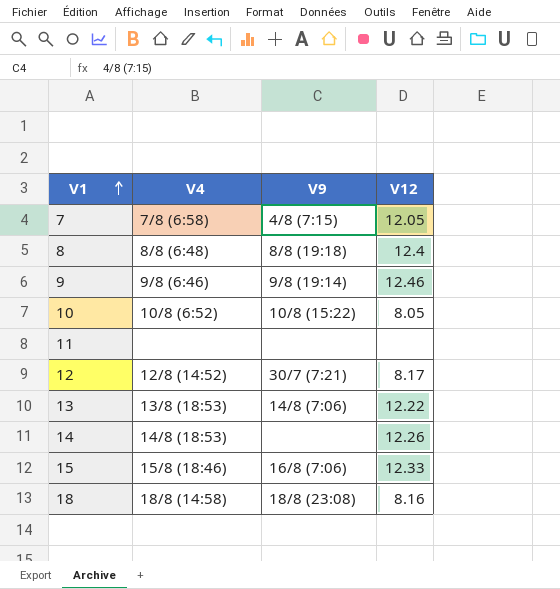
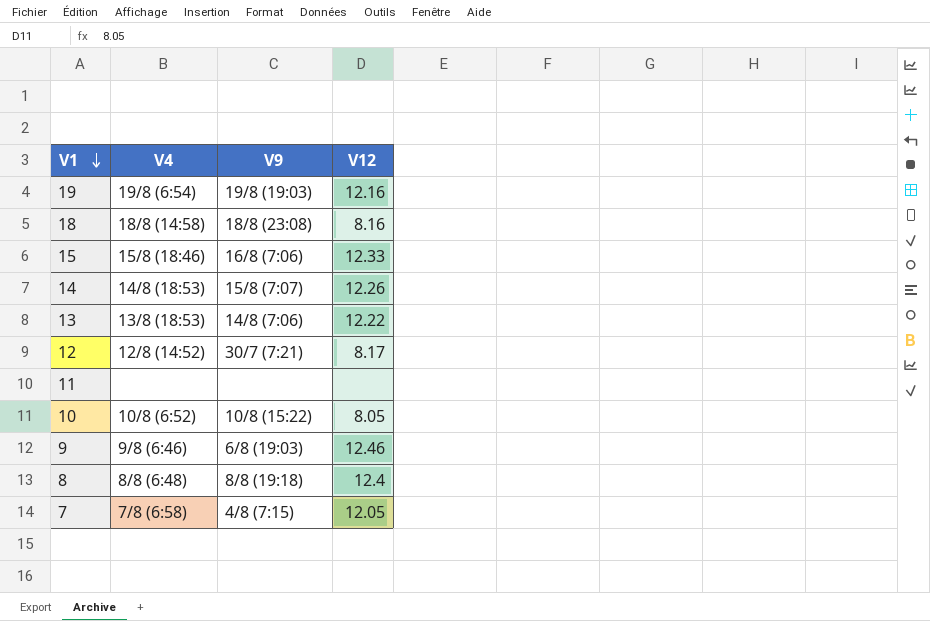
row order: V1 ascending -> V1 descending
row 19: none -> 19/8 (6:54) | 19/8 (19:03) | 12.16
14 | V9: none -> 15/8 (7:07)
9 | V9: 9/8 (19:14) -> 6/8 (19:03)

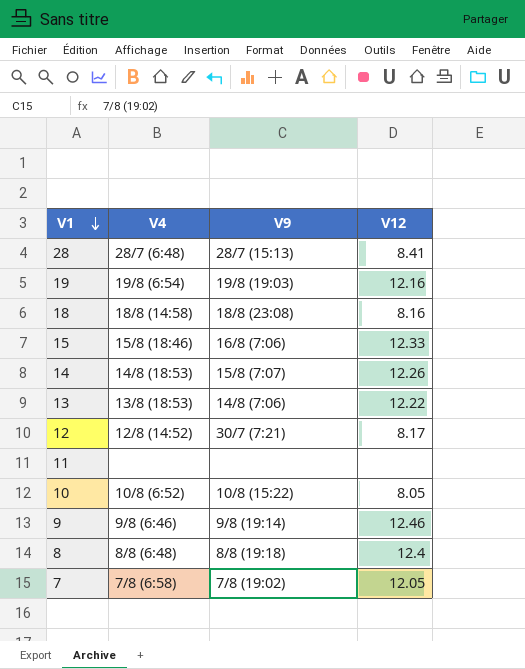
row 28: none -> 28/7 (6:48) | 28/7 (15:13) | 8.41
9 | V9: 6/8 (19:03) -> 9/8 (19:14)
7 | V9: 4/8 (7:15) -> 7/8 (19:02)

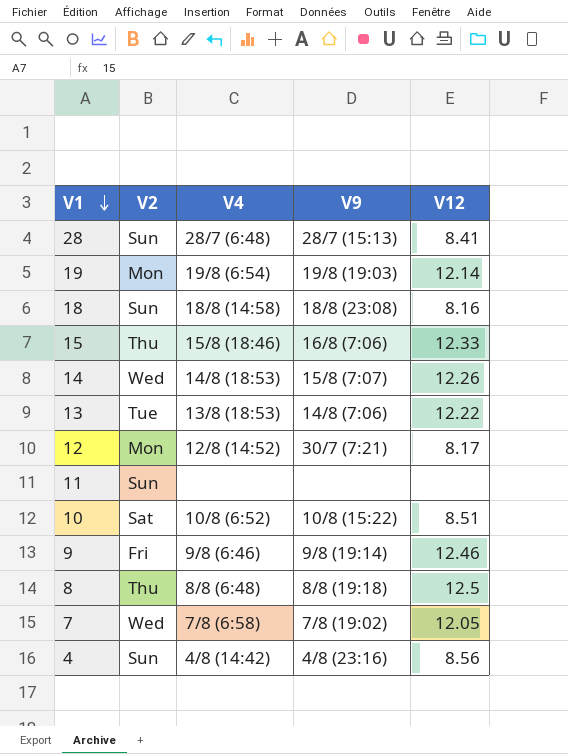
column V2 | position: none -> 2
19 | V12: 12.16 -> 12.14
10 | V12: 8.05 -> 8.51
8 | V12: 12.4 -> 12.5
row 4: none -> Sun | 4/8 (14:42) | 4/8 (23:16) | 8.56

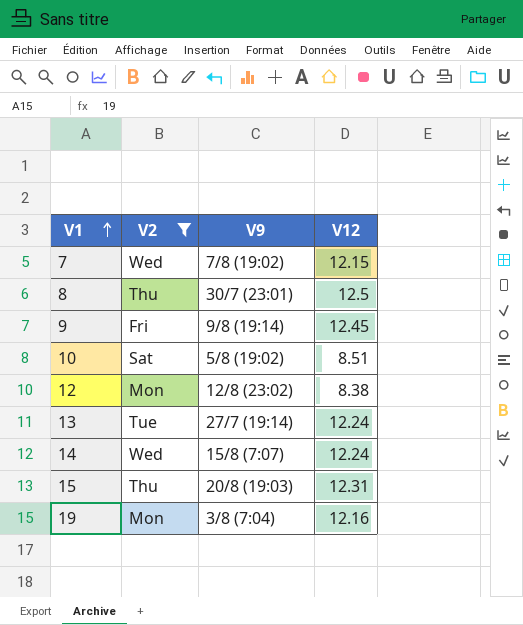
filter: none -> V2 != Sun
row order: V1 descending -> V1 ascending
column V4 | position: 3 -> none
7 | V12: 12.05 -> 12.15
8 | V9: 8/8 (19:18) -> 30/7 (23:01)
9 | V12: 12.46 -> 12.45
10 | V9: 10/8 (15:22) -> 5/8 (19:02)
12 | V9: 30/7 (7:21) -> 12/8 (23:02)
12 | V12: 8.17 -> 8.38
13 | V9: 14/8 (7:06) -> 27/7 (19:14)
13 | V12: 12.22 -> 12.24
14 | V12: 12.26 -> 12.24
15 | V9: 16/8 (7:06) -> 20/8 (19:03)
15 | V12: 12.33 -> 12.31
19 | V9: 19/8 (19:03) -> 3/8 (7:04)
19 | V12: 12.14 -> 12.16

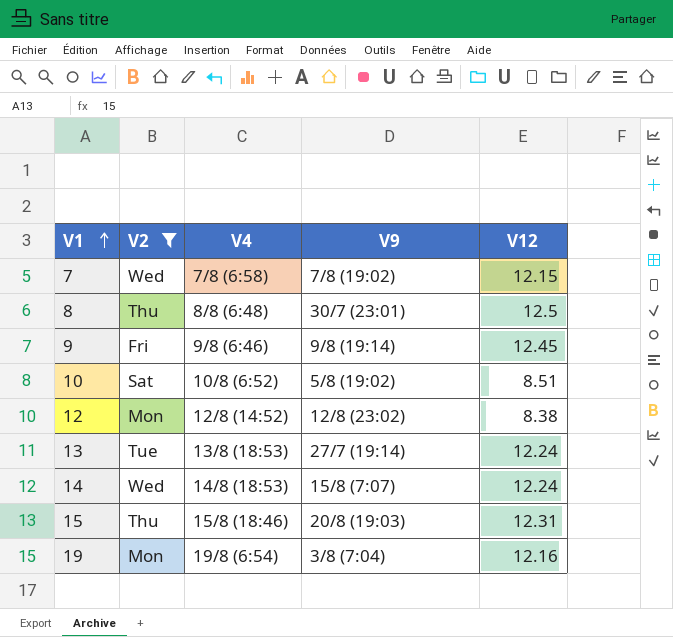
column V4 | position: none -> 3

